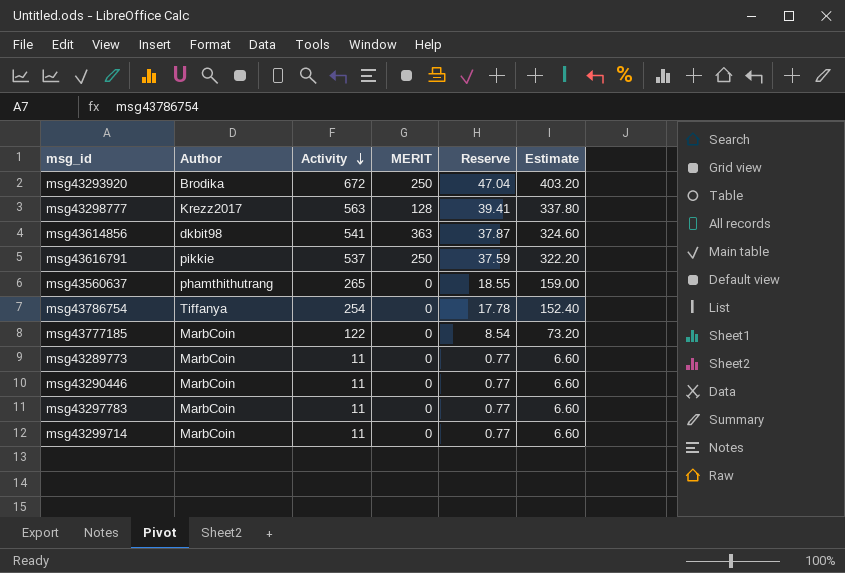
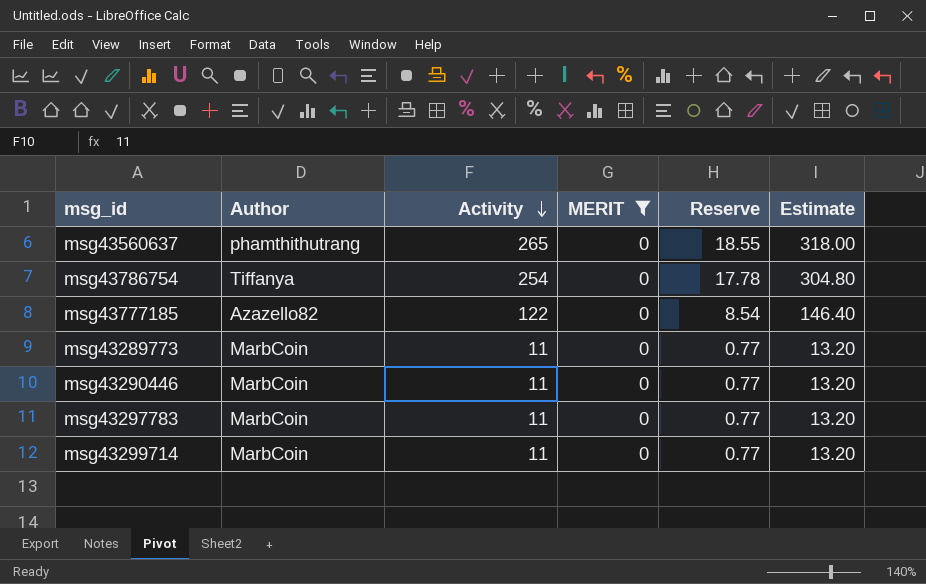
filter: none -> MERIT = 0
column Estimate | formula: [Activity] * 0.6 -> [Activity] * 1.2
msg43777185 | Author: MarbCoin -> Azazello82

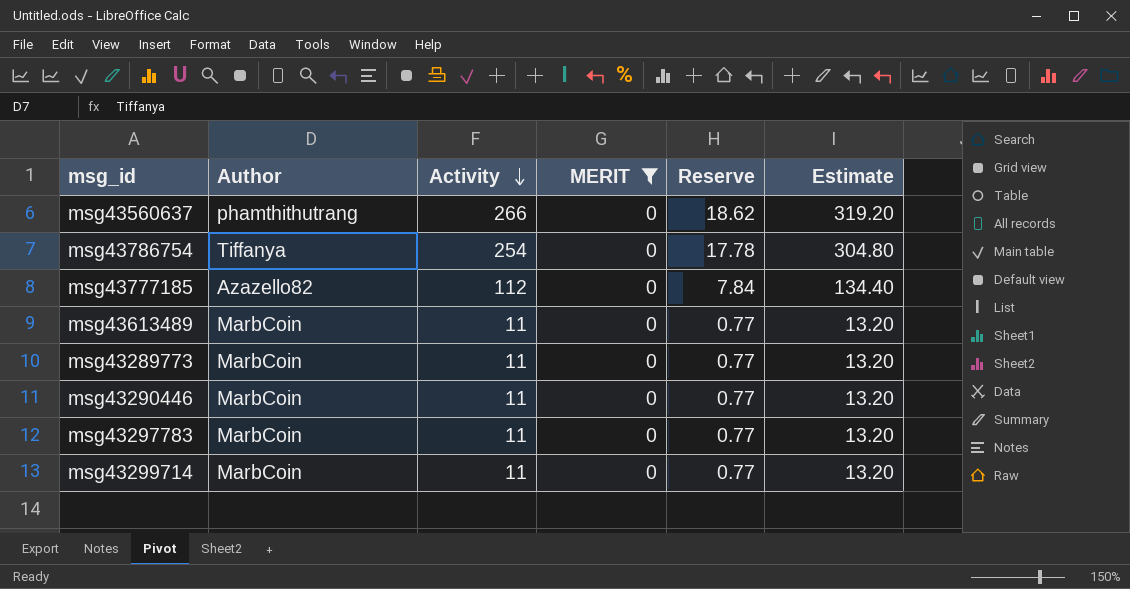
msg43560637 | Activity: 265 -> 266
msg43560637 | Reserve: 18.55 -> 18.62
msg43560637 | Estimate: 318.00 -> 319.20
msg43777185 | Activity: 122 -> 112
msg43777185 | Reserve: 8.54 -> 7.84
msg43777185 | Estimate: 146.40 -> 134.40
row msg43613489: none -> MarbCoin | 11 | 0 | 0.77 | 13.20

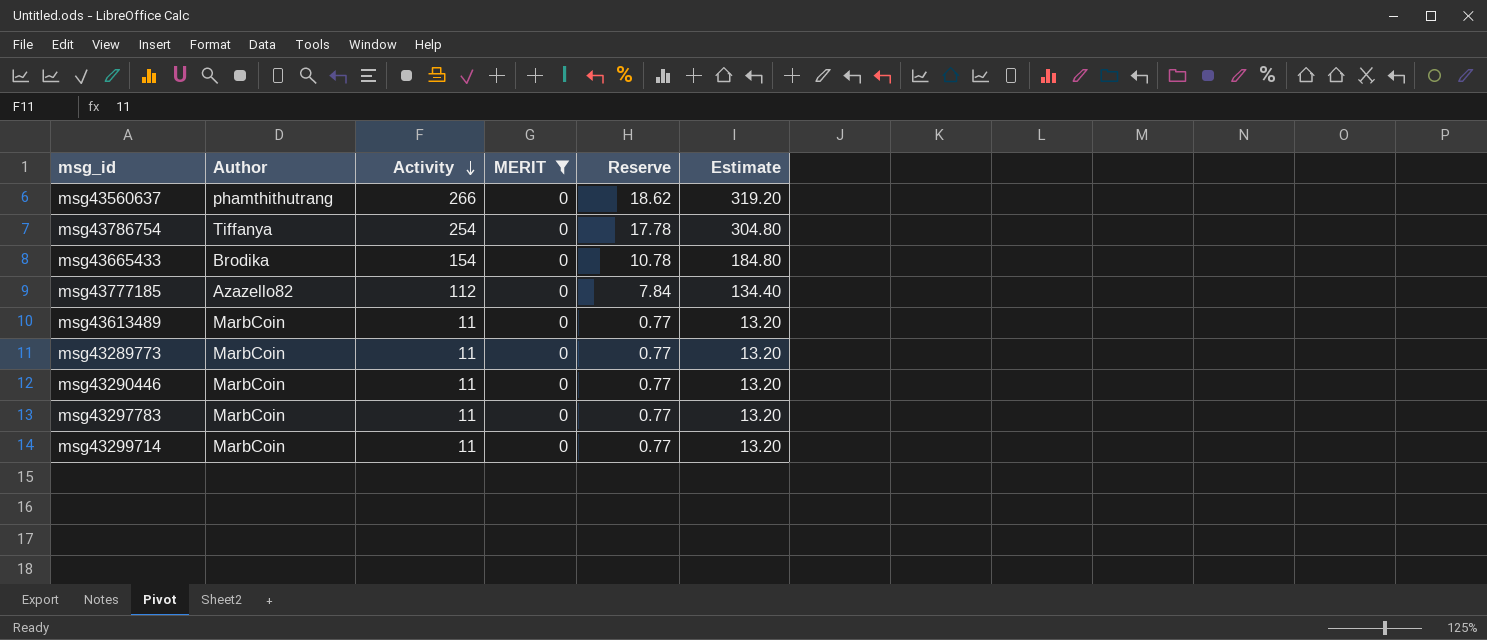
row msg43665433: none -> Brodika | 154 | 0 | 10.78 | 184.80

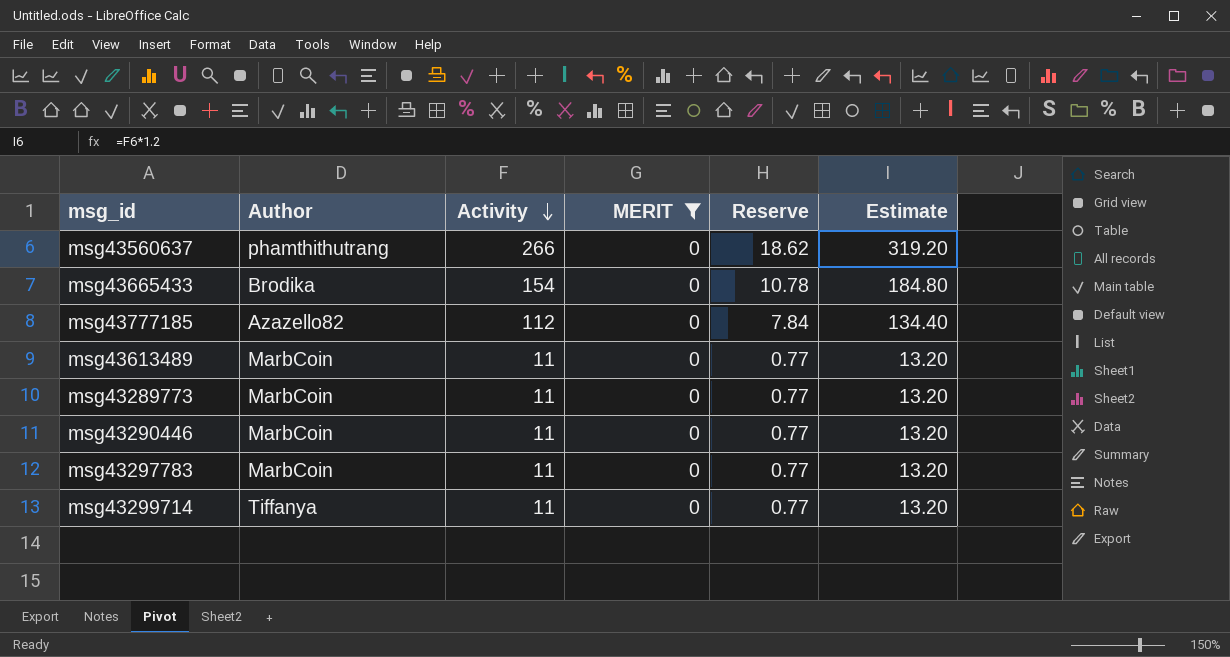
row msg43786754: Tiffanya | 254 | 0 | 17.78 | 304.80 -> none
msg43299714 | Author: MarbCoin -> Tiffanya

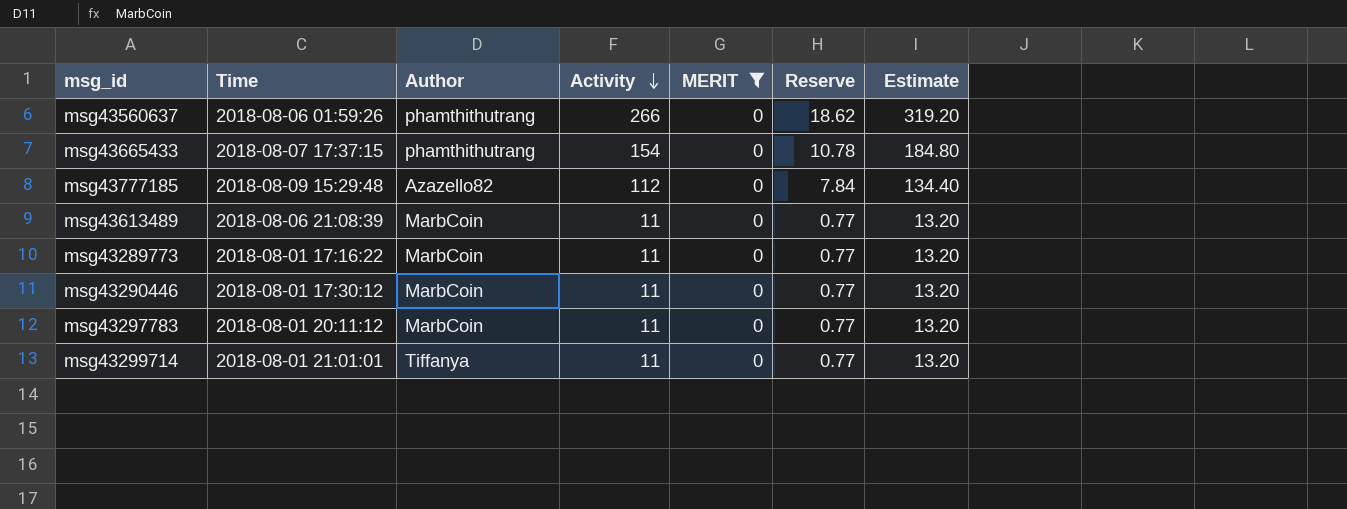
column Time | position: none -> 2
msg43665433 | Author: Brodika -> phamthithutrang

